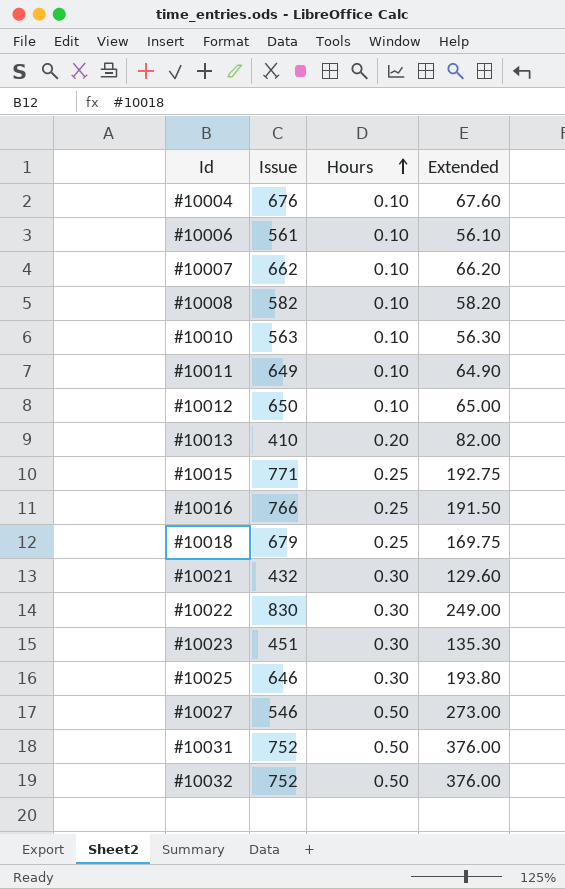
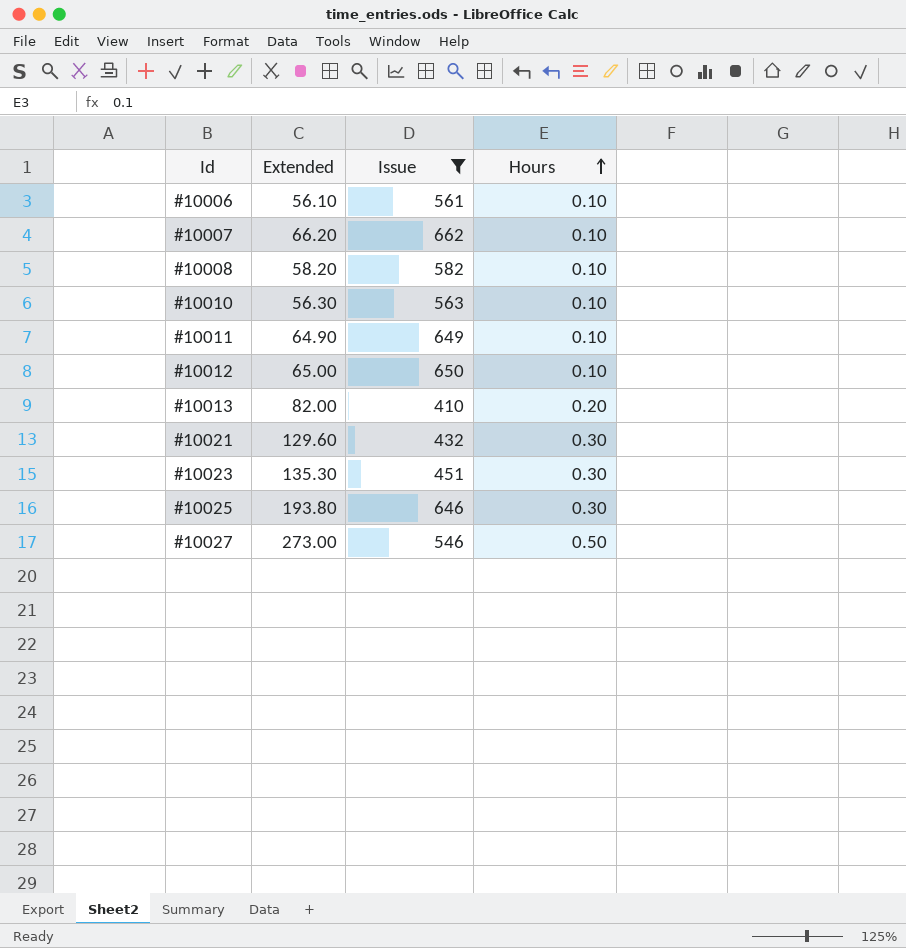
filter: none -> Issue <= 662
column Extended | position: 4 -> 2

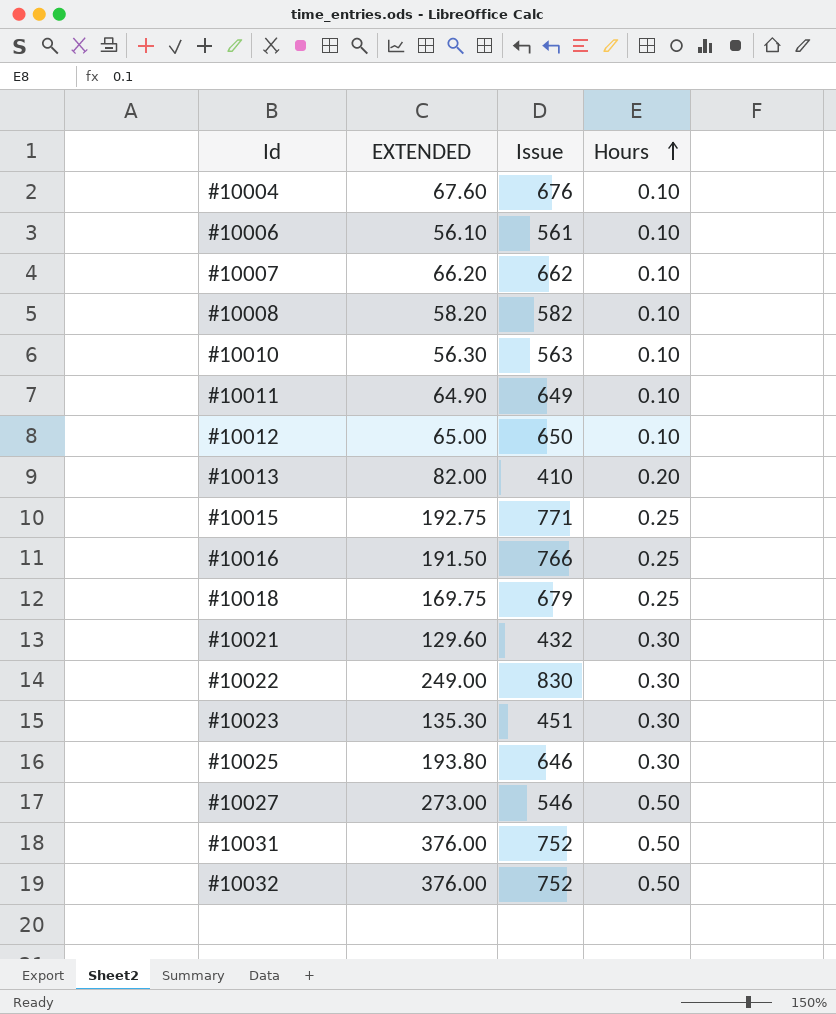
filter: Issue <= 662 -> none
column name: Extended -> EXTENDED

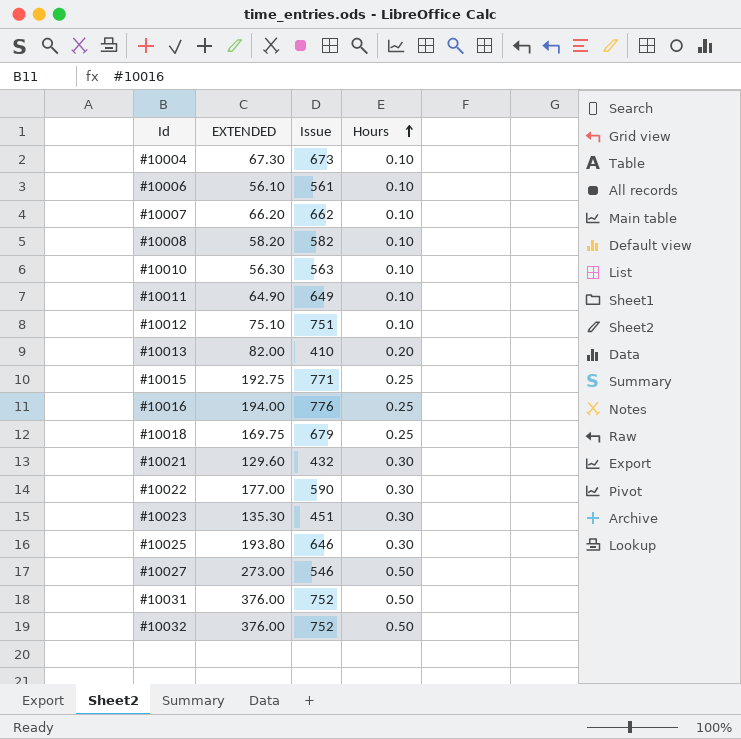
#10004 | EXTENDED: 67.60 -> 67.30
#10004 | Issue: 676 -> 673
#10012 | EXTENDED: 65.00 -> 75.10
#10012 | Issue: 650 -> 751
#10016 | EXTENDED: 191.50 -> 194.00
#10016 | Issue: 766 -> 776
#10022 | EXTENDED: 249.00 -> 177.00
#10022 | Issue: 830 -> 590

